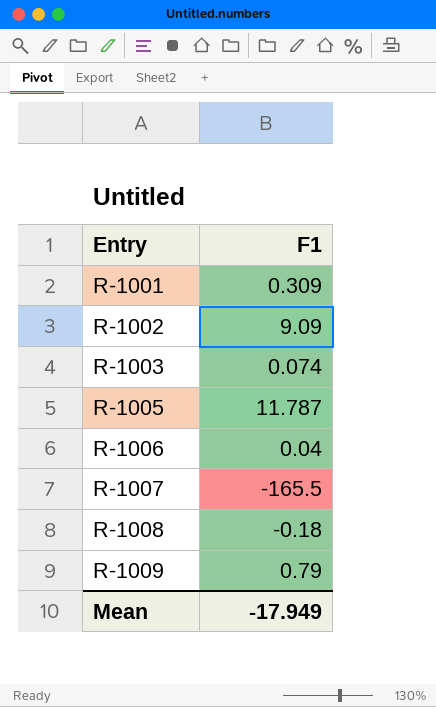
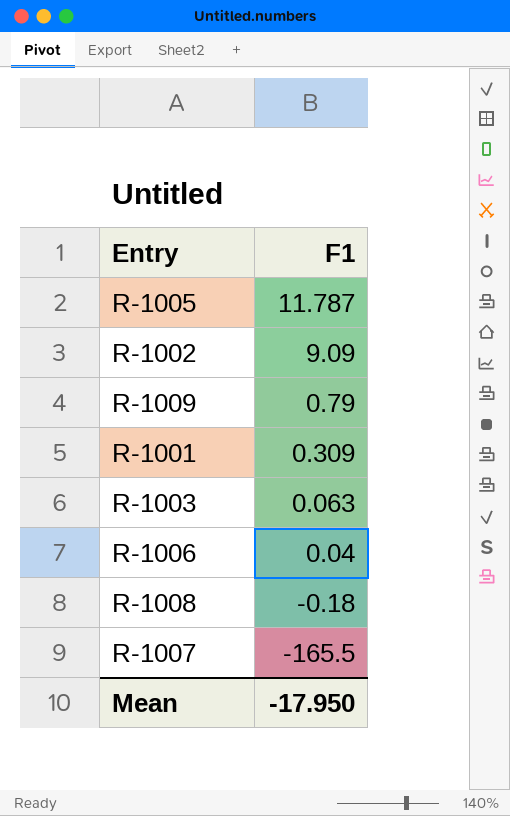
row order: Entry ascending -> F1 descending
R-1003 | F1: 0.074 -> 0.063
Mean | F1: -17.949 -> -17.950

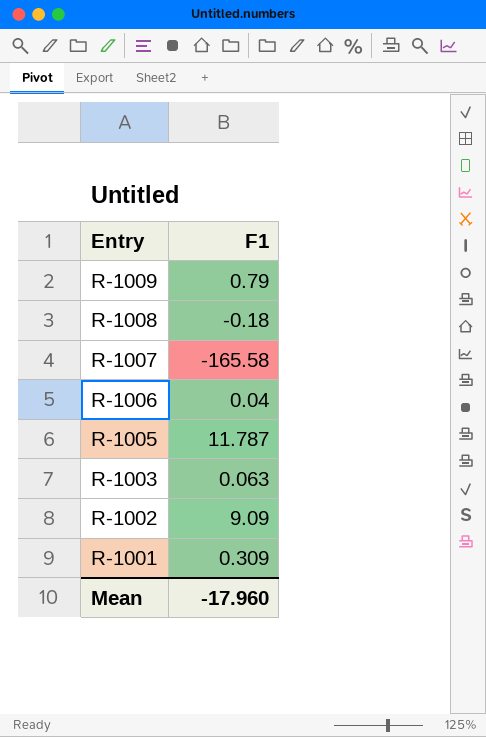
row order: F1 descending -> Entry descending
R-1007 | F1: -165.5 -> -165.58
Mean | F1: -17.950 -> -17.960

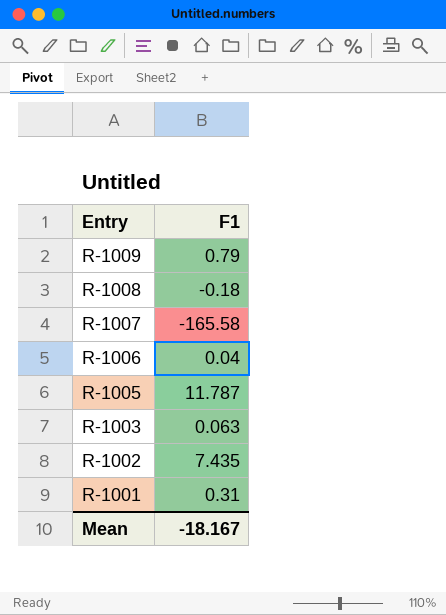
R-1002 | F1: 9.09 -> 7.435
R-1001 | F1: 0.309 -> 0.31
Mean | F1: -17.960 -> -18.167

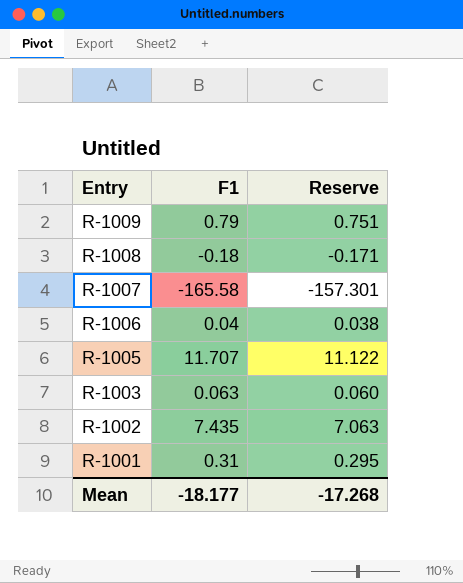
column Reserve | formula: none -> [F1] * 0.95
R-1005 | F1: 11.787 -> 11.707
Mean | F1: -18.167 -> -18.177

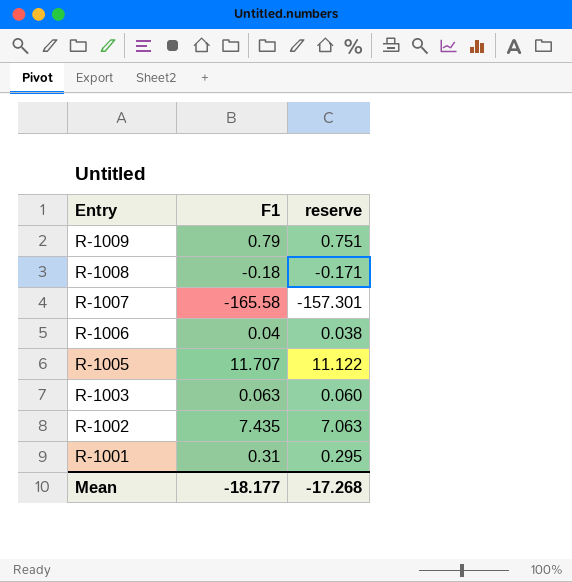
column name: Reserve -> reserve

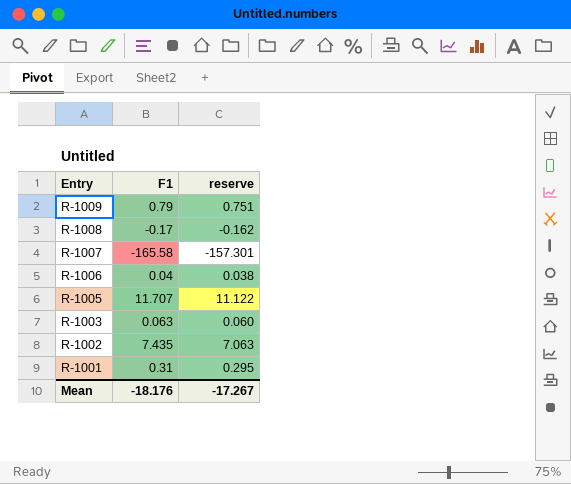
R-1008 | F1: -0.18 -> -0.17
R-1008 | reserve: -0.171 -> -0.162
Mean | F1: -18.177 -> -18.176
Mean | reserve: -17.268 -> -17.267

